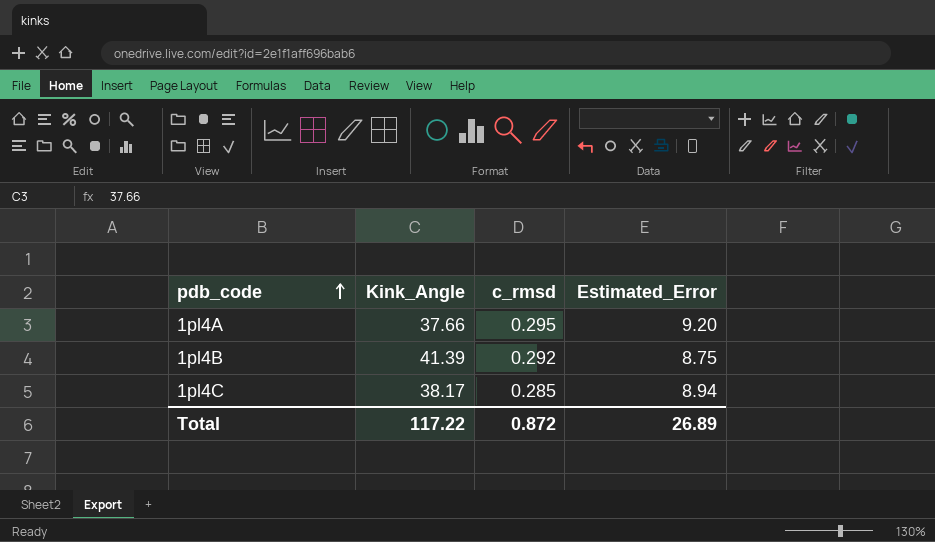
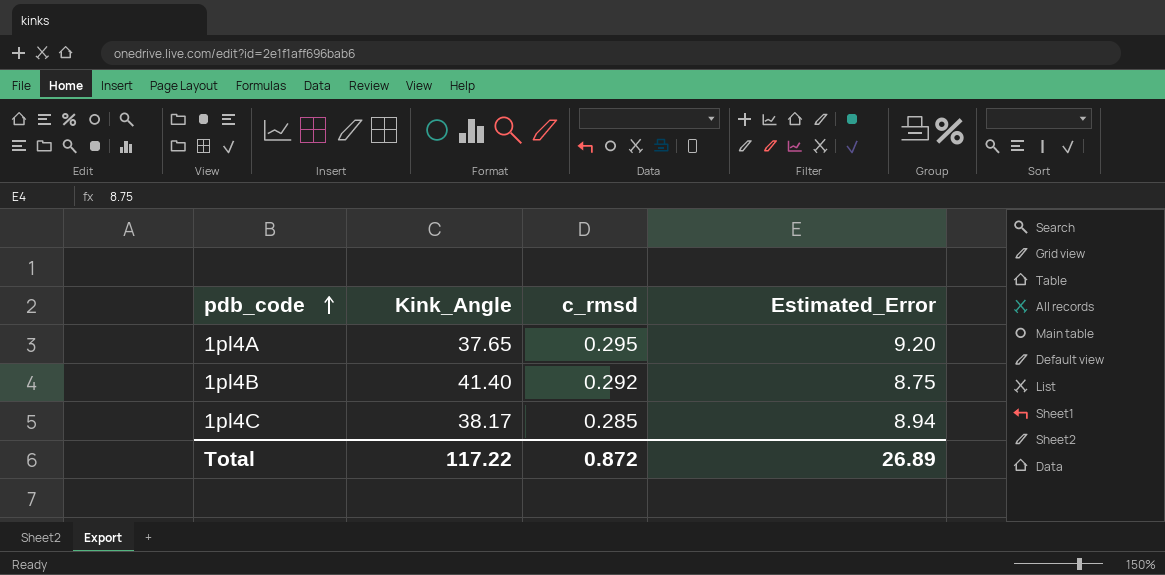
1pl4A | Kink_Angle: 37.66 -> 37.65
1pl4B | Kink_Angle: 41.39 -> 41.40

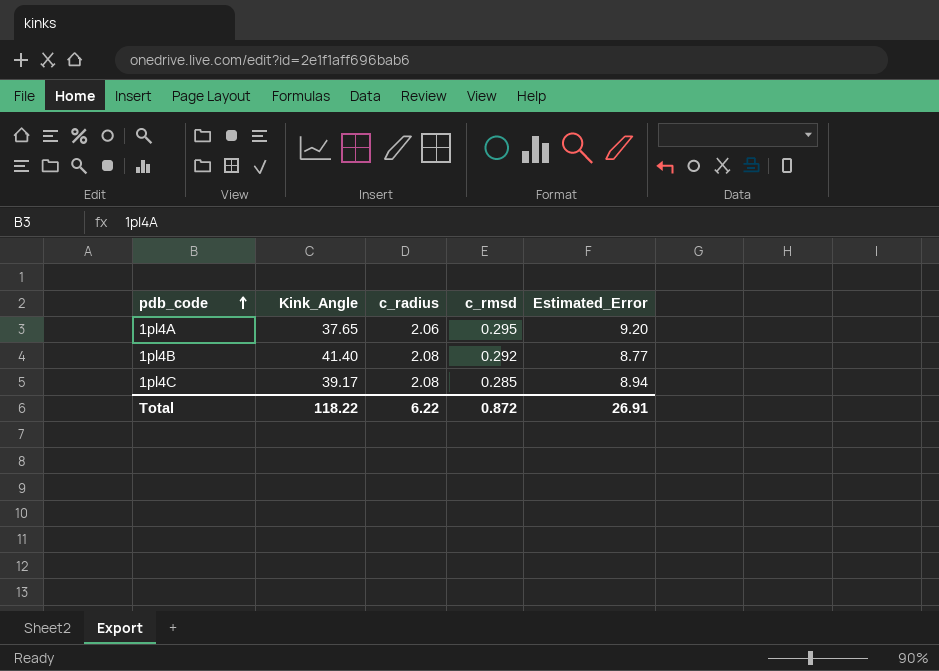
column c_radius | position: none -> 3
1pl4B | Estimated_Error: 8.75 -> 8.77
1pl4C | Kink_Angle: 38.17 -> 39.17
Total | Kink_Angle: 117.22 -> 118.22
Total | Estimated_Error: 26.89 -> 26.91

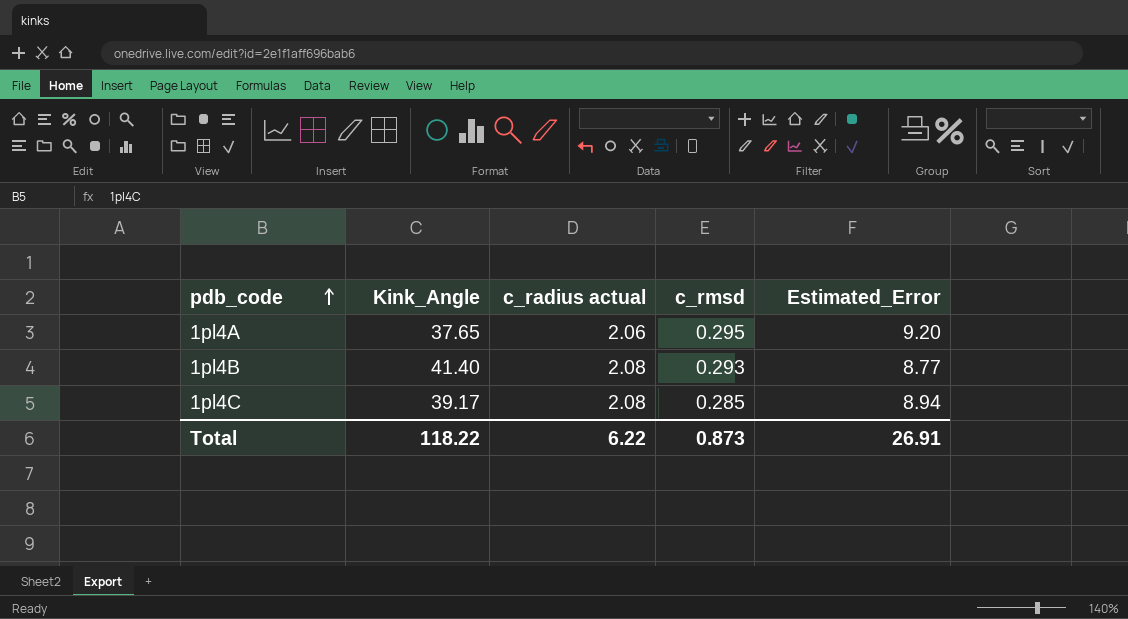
column name: c_radius -> c_radius actual
1pl4B | c_rmsd: 0.292 -> 0.293
Total | c_rmsd: 0.872 -> 0.873

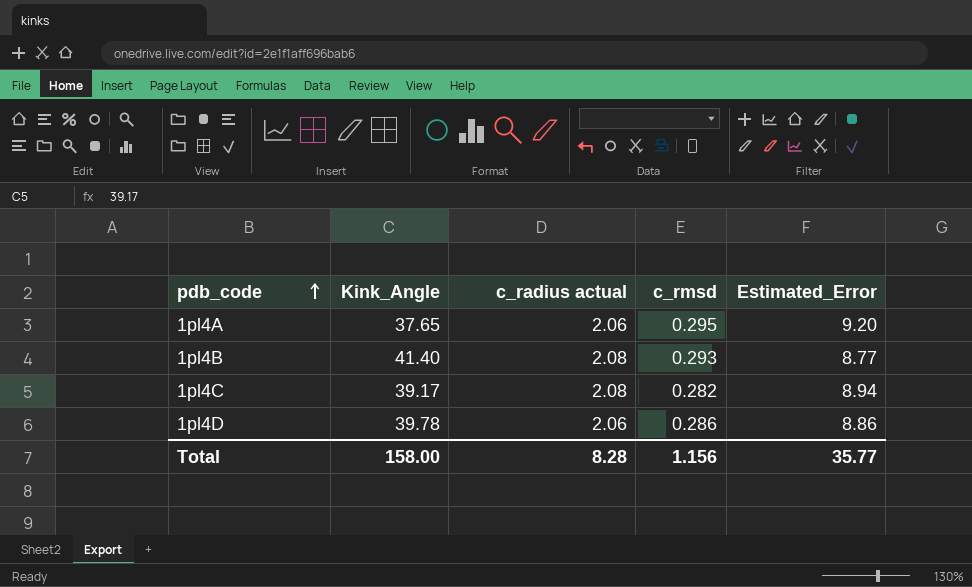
1pl4C | c_rmsd: 0.285 -> 0.282
row 1pl4D: none -> 39.78 | 2.06 | 0.286 | 8.86
Total | Kink_Angle: 118.22 -> 158.00
Total | c_radius actual: 6.22 -> 8.28
Total | c_rmsd: 0.873 -> 1.156
Total | Estimated_Error: 26.91 -> 35.77

